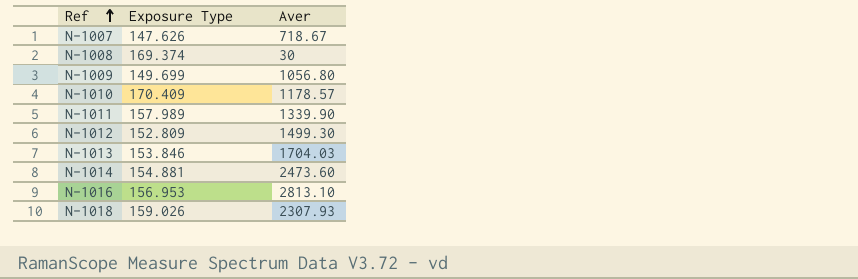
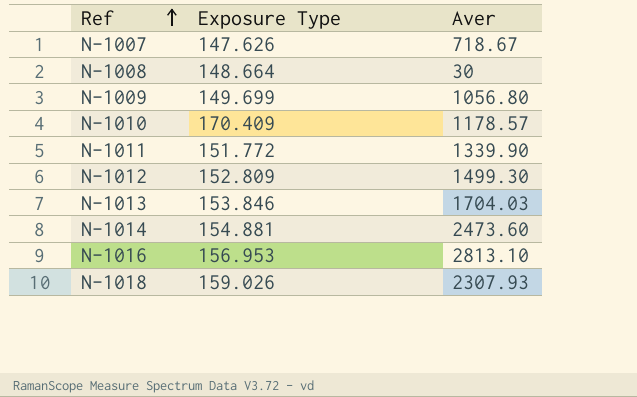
N-1008 | Exposure Type: 169.374 -> 148.664
N-1011 | Exposure Type: 157.989 -> 151.772

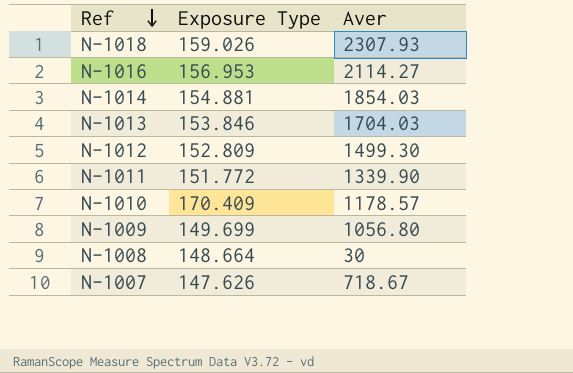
row order: Ref ascending -> Ref descending
N-1016 | Aver: 2813.10 -> 2114.27
N-1014 | Aver: 2473.60 -> 1854.03

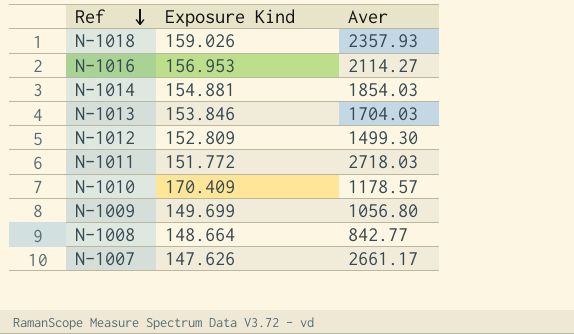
column name: Exposure Type -> Exposure Kind
N-1018 | Aver: 2307.93 -> 2357.93
N-1011 | Aver: 1339.90 -> 2718.03
N-1008 | Aver: 30 -> 842.77
N-1007 | Aver: 718.67 -> 2661.17

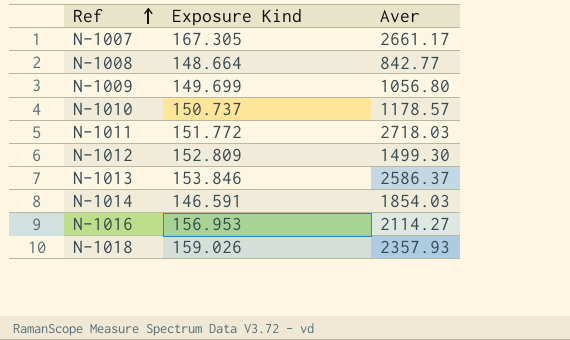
row order: Ref descending -> Ref ascending
N-1007 | Exposure Kind: 147.626 -> 167.305
N-1010 | Exposure Kind: 170.409 -> 150.737
N-1013 | Aver: 1704.03 -> 2586.37
N-1014 | Exposure Kind: 154.881 -> 146.591

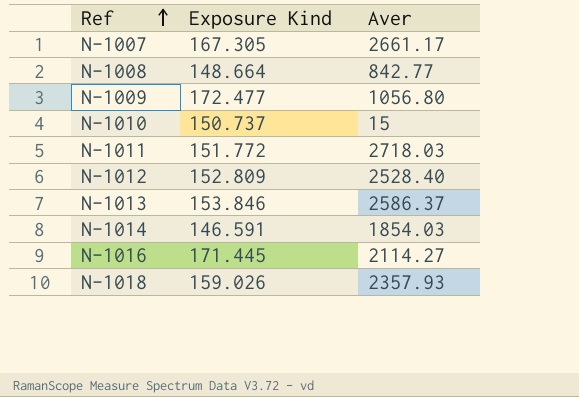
N-1009 | Exposure Kind: 149.699 -> 172.477
N-1010 | Aver: 1178.57 -> 15
N-1012 | Aver: 1499.30 -> 2528.40
N-1016 | Exposure Kind: 156.953 -> 171.445

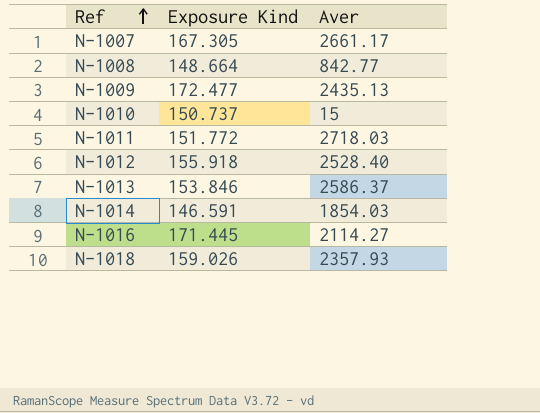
N-1009 | Aver: 1056.80 -> 2435.13
N-1012 | Exposure Kind: 152.809 -> 155.918

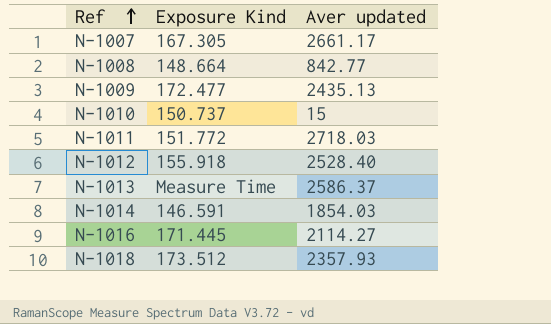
column name: Aver -> Aver updated
N-1013 | Exposure Kind: 153.846 -> Measure Time
N-1018 | Exposure Kind: 159.026 -> 173.512

